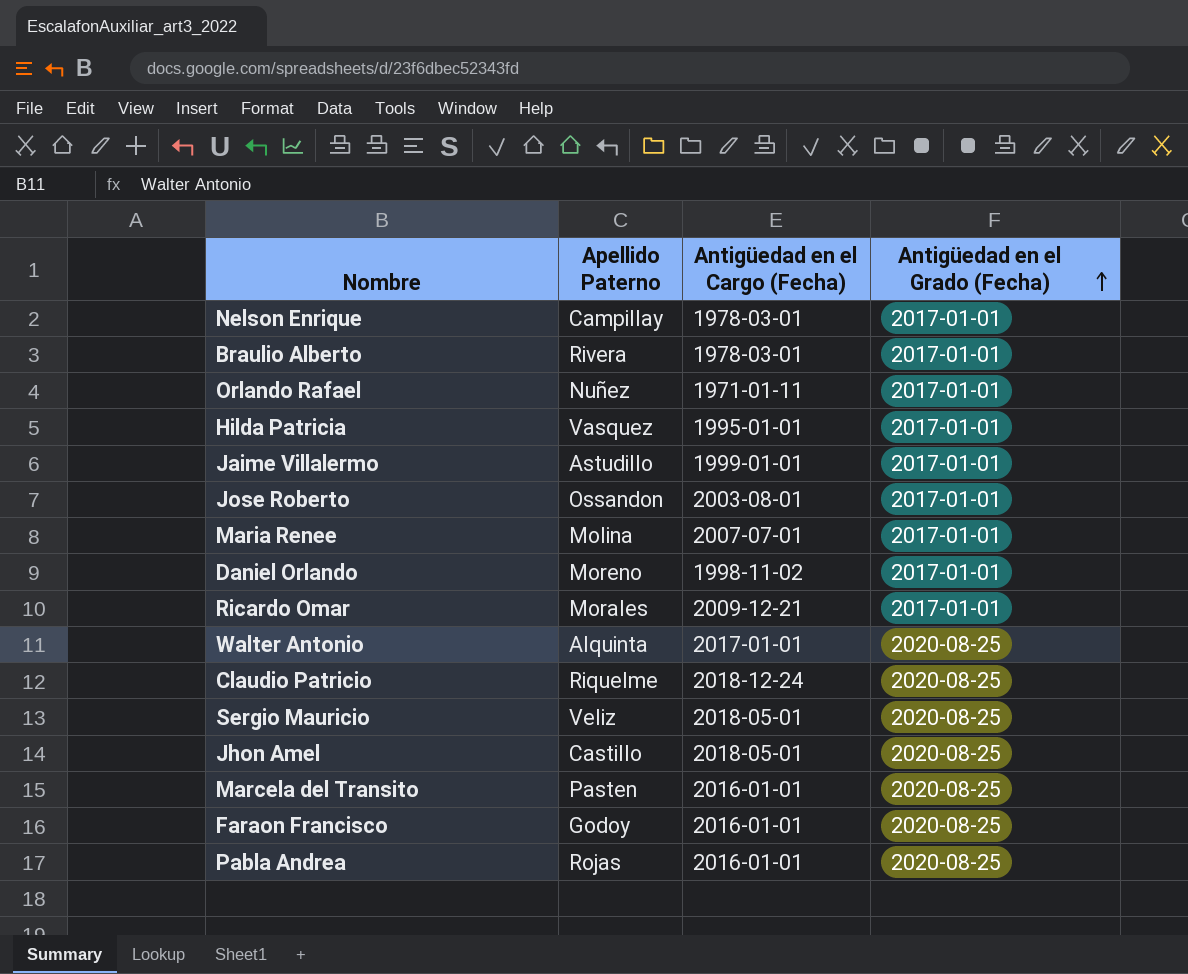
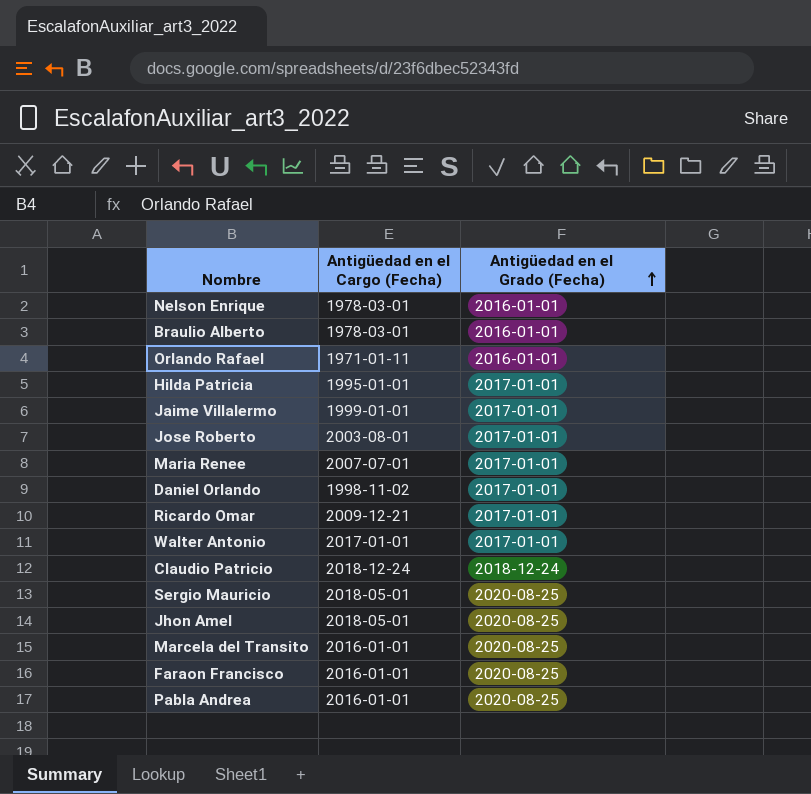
column Apellido Paterno | position: 2 -> none
Nelson Enrique | Antigüedad en el Grado (Fecha): 2017-01-01 -> 2016-01-01
Braulio Alberto | Antigüedad en el Grado (Fecha): 2017-01-01 -> 2016-01-01
Orlando Rafael | Antigüedad en el Grado (Fecha): 2017-01-01 -> 2016-01-01
Walter Antonio | Antigüedad en el Grado (Fecha): 2020-08-25 -> 2017-01-01
Claudio Patricio | Antigüedad en el Grado (Fecha): 2020-08-25 -> 2018-12-24

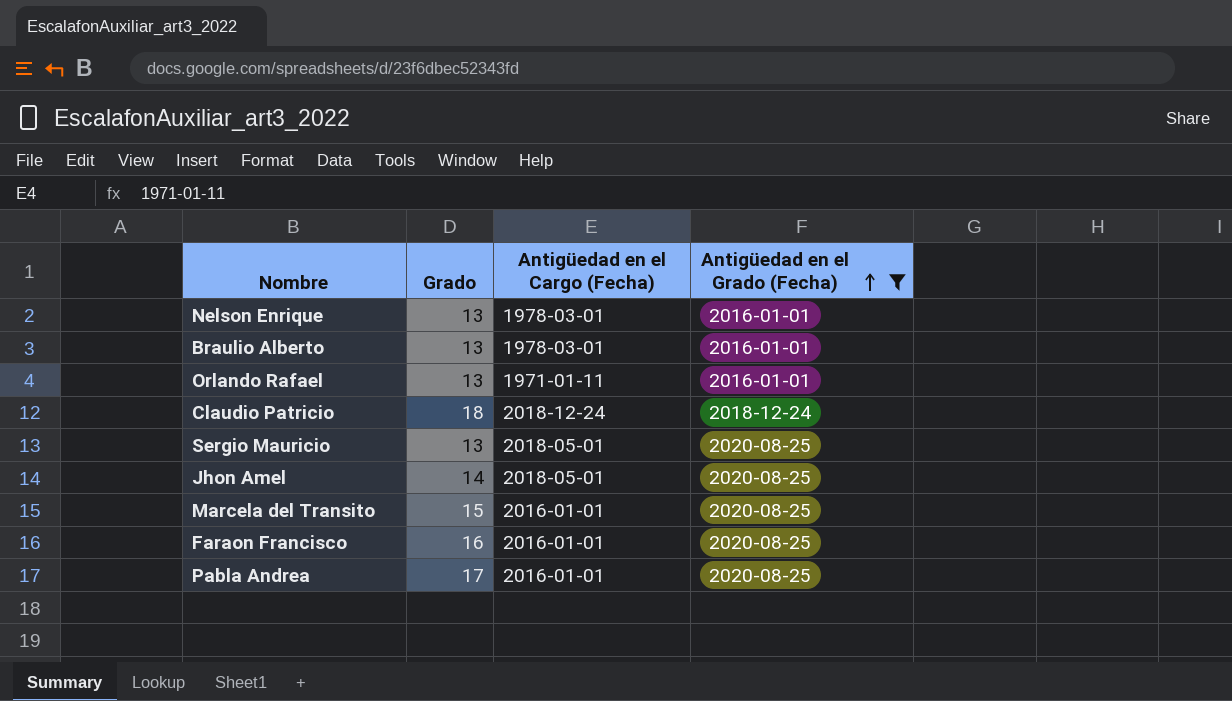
filter: none -> Antigüedad en el Grado (Fecha) != 2017-01-01
column Grado | position: none -> 2

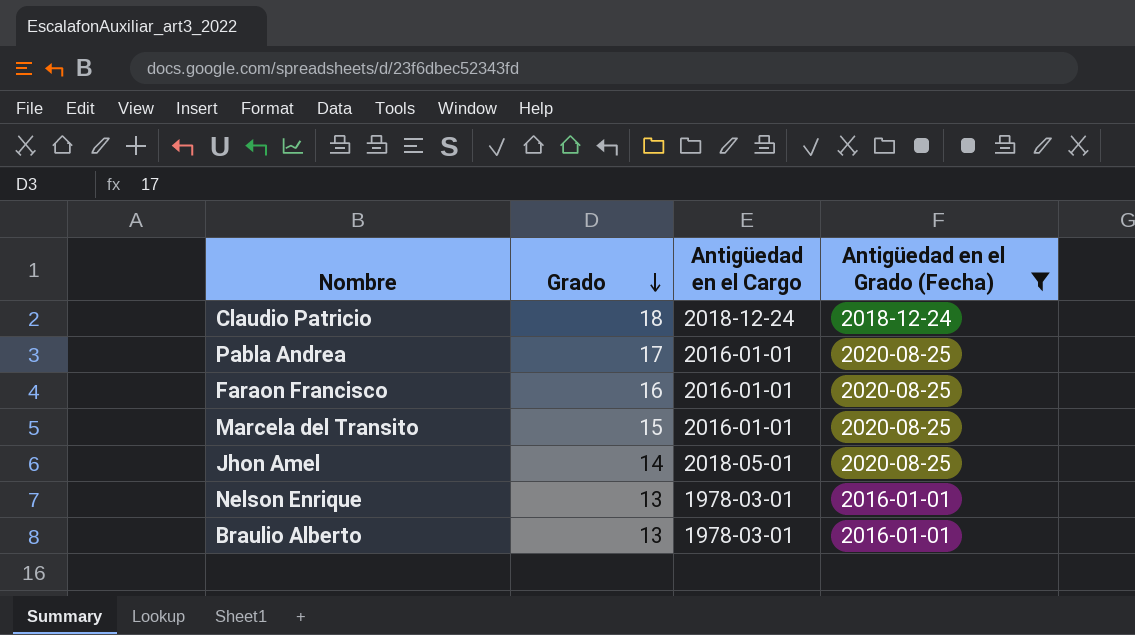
row order: Antigüedad en el Grado (Fecha) ascending -> Grado descending
column name: Antigüedad en el Cargo (Fecha) -> Antigüedad en el Cargo
row Orlando Rafael: 13 | 1971-01-11 | 2016-01-01 -> none
row Sergio Mauricio: 13 | 2018-05-01 | 2020-08-25 -> none

